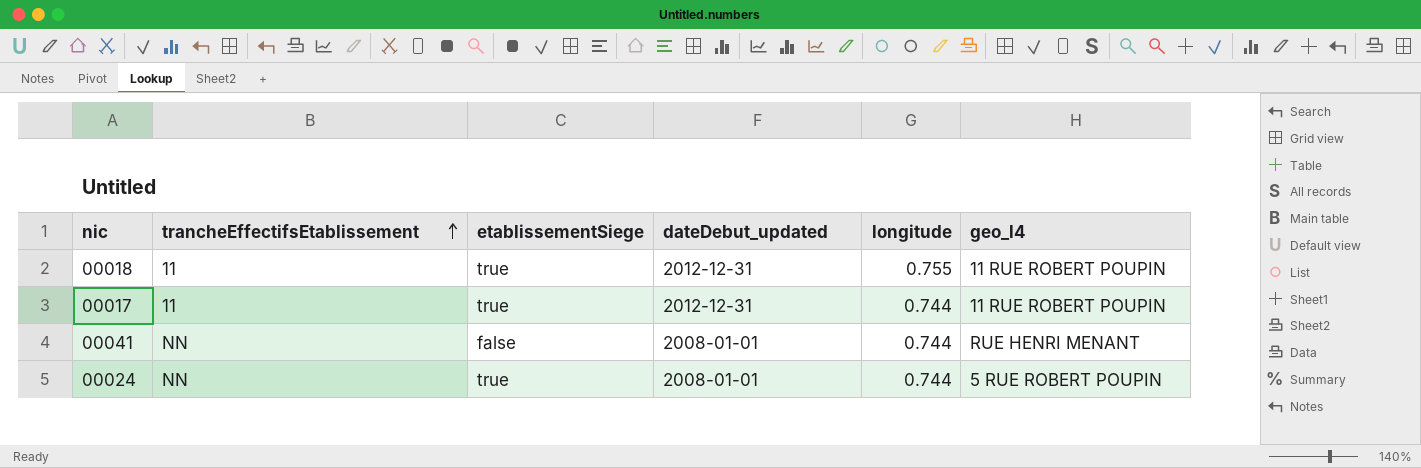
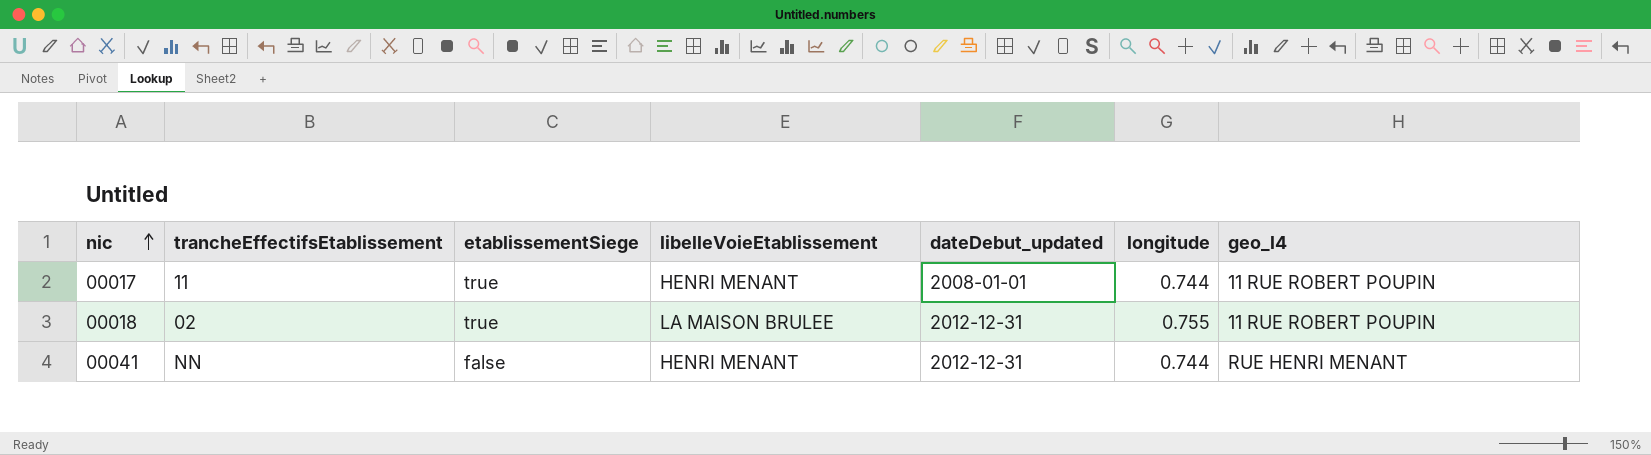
row order: trancheEffectifsEtablissement ascending -> nic ascending
column libelleVoieEtablissement | position: none -> 4
row 00024: NN | true | 2008-01-01 | 0.744 | 5 RUE ROBERT POUPIN -> none
00017 | dateDebut_updated: 2012-12-31 -> 2008-01-01
00018 | trancheEffectifsEtablissement: 11 -> 02
00041 | dateDebut_updated: 2008-01-01 -> 2012-12-31

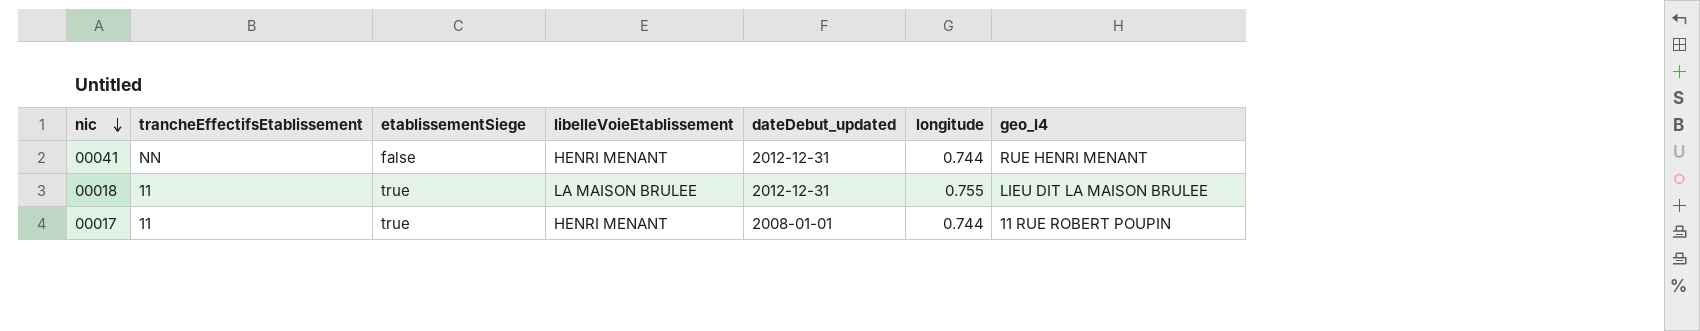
row order: nic ascending -> nic descending
00018 | trancheEffectifsEtablissement: 02 -> 11
00018 | geo_l4: 11 RUE ROBERT POUPIN -> LIEU DIT LA MAISON BRULEE

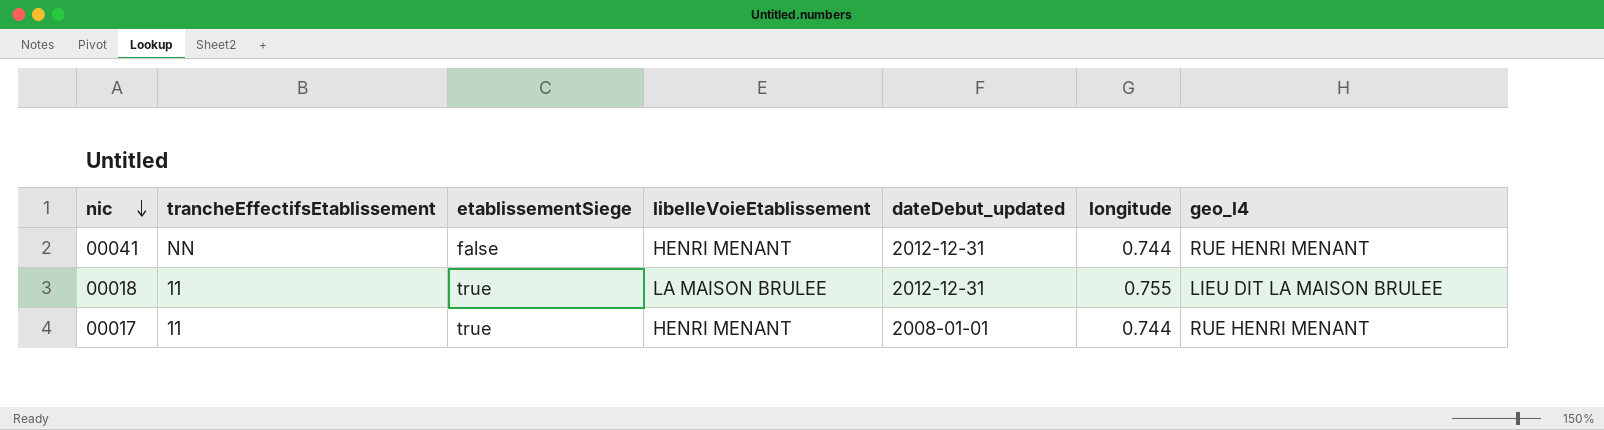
00017 | geo_l4: 11 RUE ROBERT POUPIN -> RUE HENRI MENANT

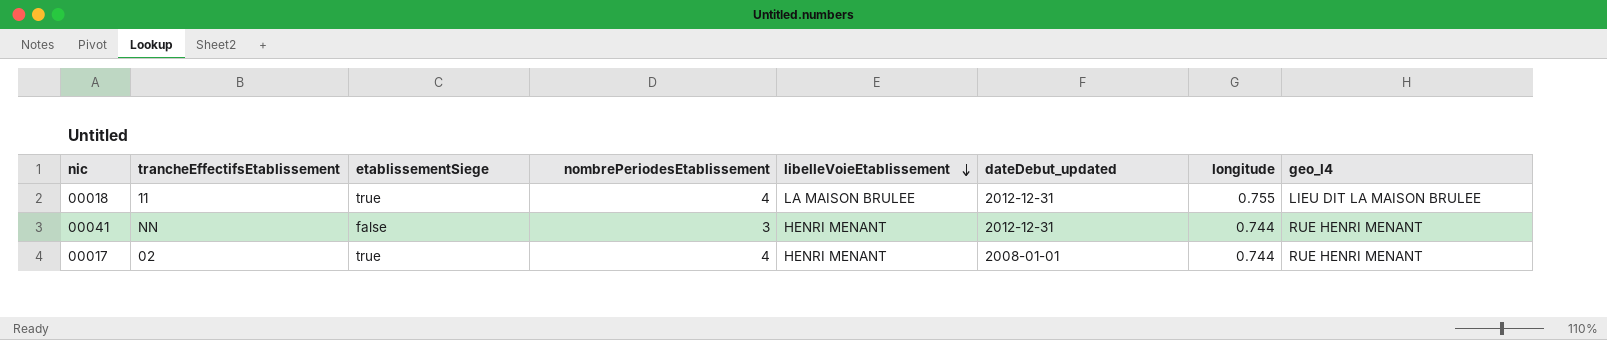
row order: nic descending -> libelleVoieEtablissement descending
column nombrePeriodesEtablissement | position: none -> 4
00017 | trancheEffectifsEtablissement: 11 -> 02

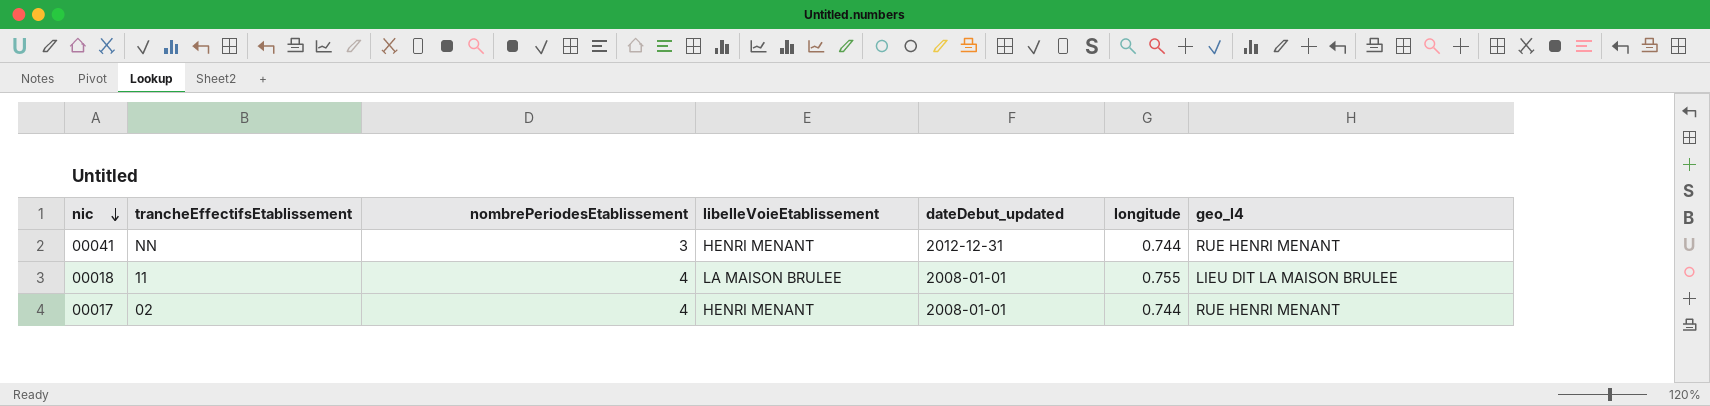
row order: libelleVoieEtablissement descending -> nic descending
column etablissementSiege | position: 3 -> none
00018 | dateDebut_updated: 2012-12-31 -> 2008-01-01

